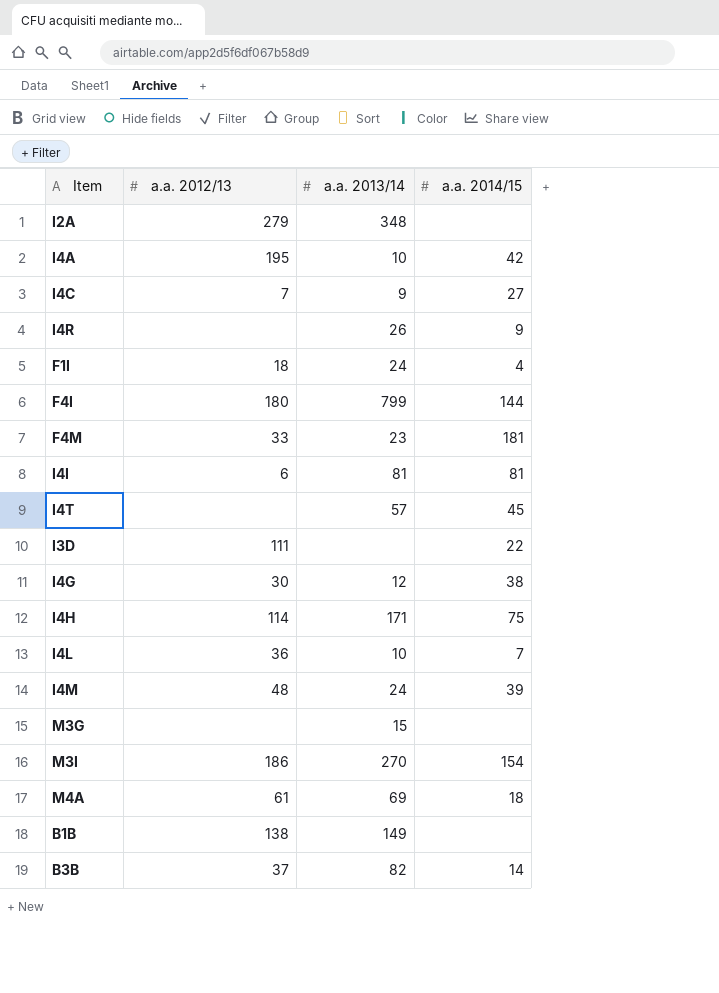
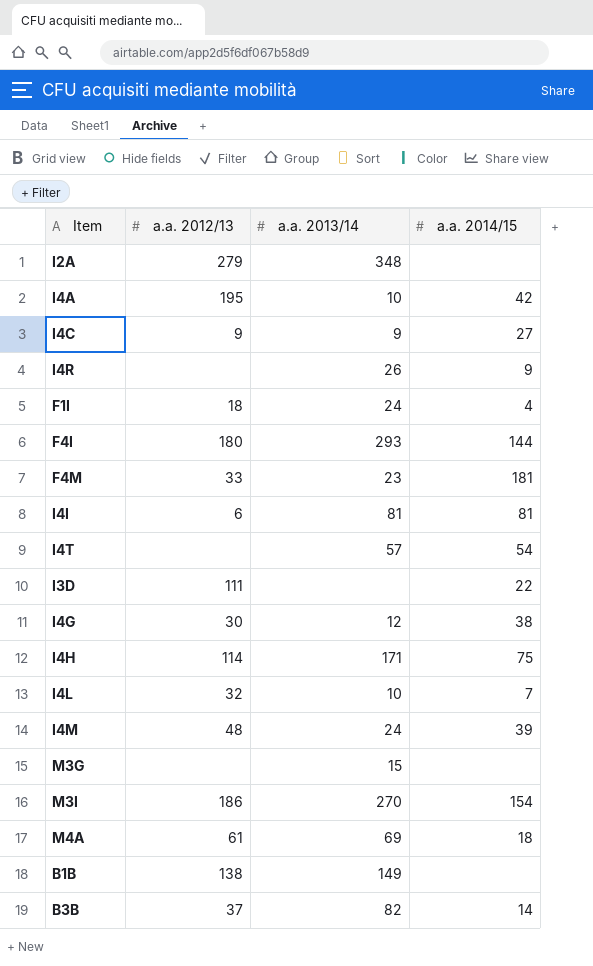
I4C | a.a. 2012/13: 7 -> 9
F4I | a.a. 2013/14: 799 -> 293
I4T | a.a. 2014/15: 45 -> 54
I4L | a.a. 2012/13: 36 -> 32

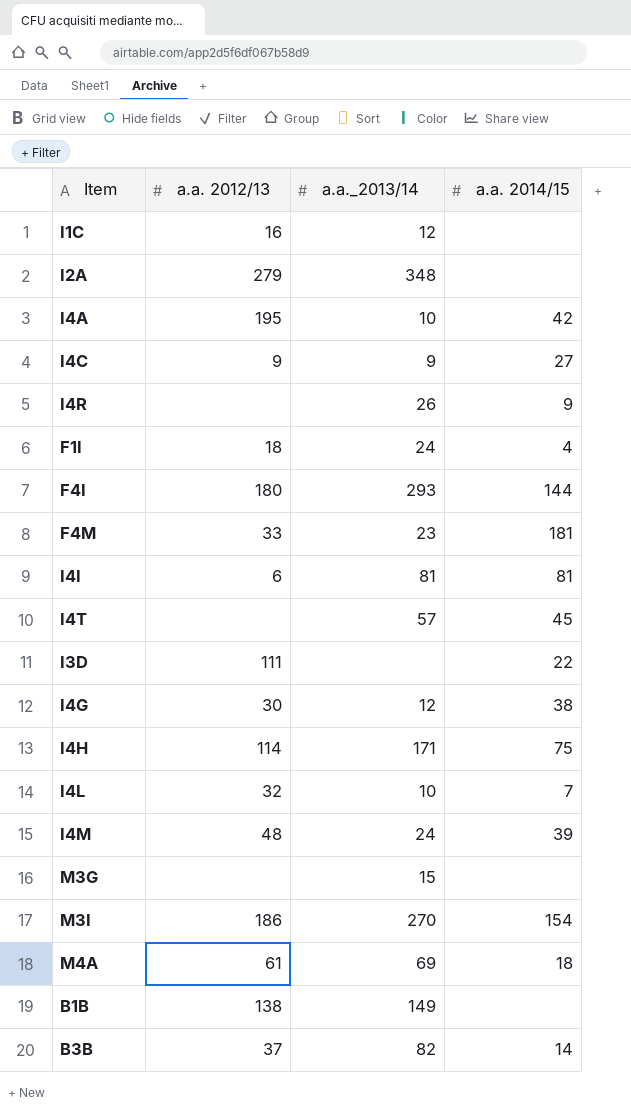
column name: a.a. 2013/14 -> a.a._2013/14
row I1C: none -> 16 | 12 | none
I4T | a.a. 2014/15: 54 -> 45

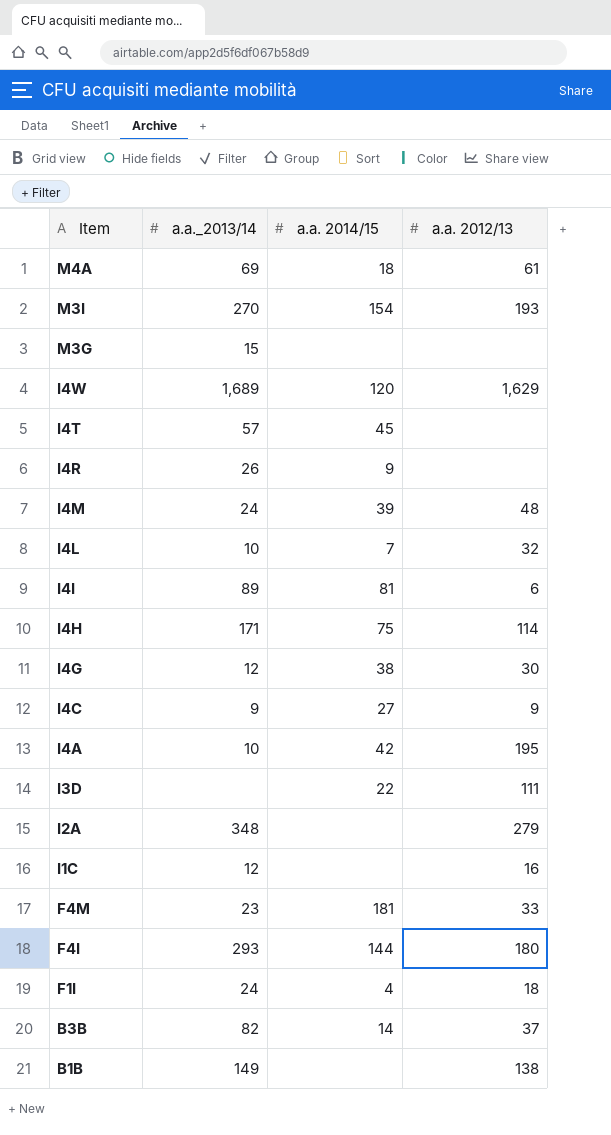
row order: none -> Item descending
column a.a. 2012/13 | position: 2 -> 4
M3I | a.a. 2012/13: 186 -> 193
row I4W: none -> 1,689 | 120 | 1,629
I4I | a.a._2013/14: 81 -> 89

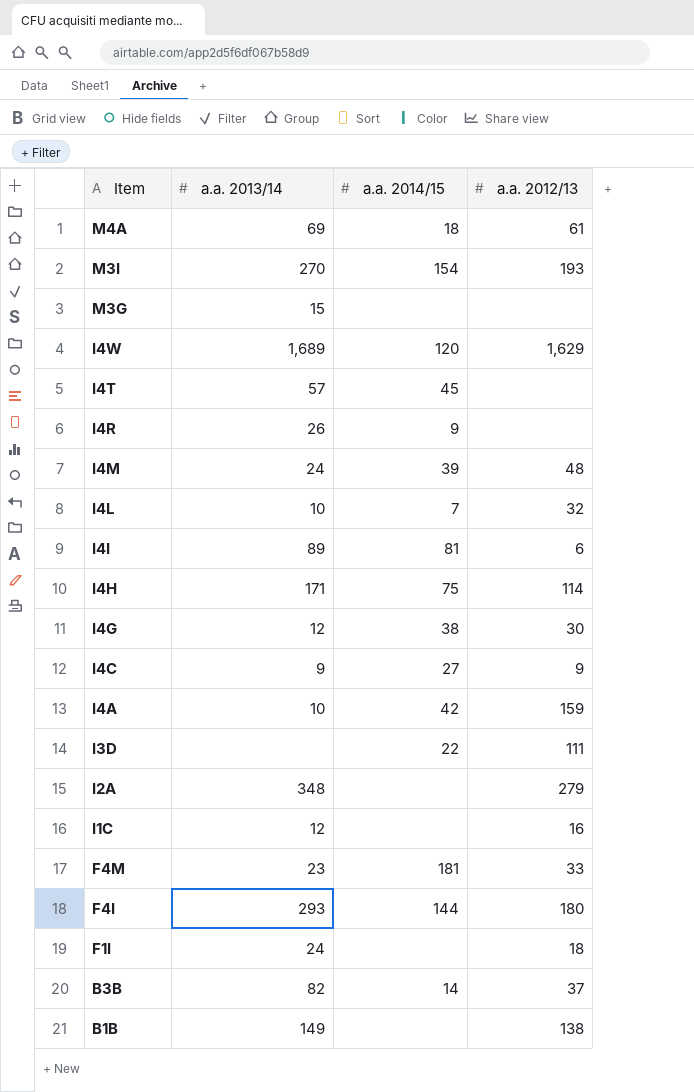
column name: a.a._2013/14 -> a.a. 2013/14
I4A | a.a. 2012/13: 195 -> 159
F1I | a.a. 2014/15: 4 -> none

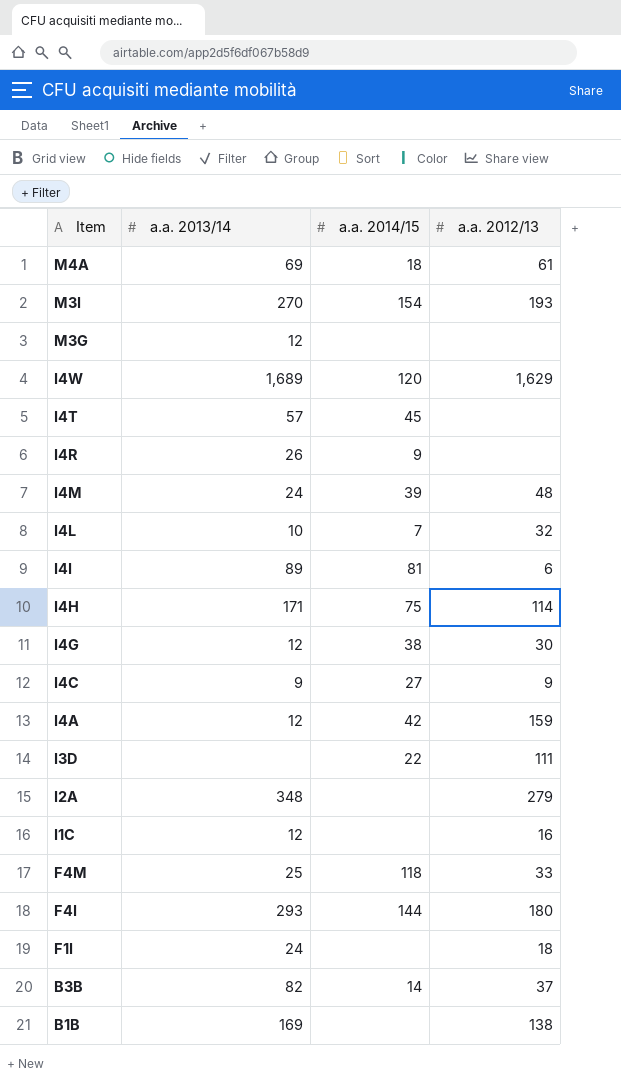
M3G | a.a. 2013/14: 15 -> 12
I4A | a.a. 2013/14: 10 -> 12
F4M | a.a. 2013/14: 23 -> 25
F4M | a.a. 2014/15: 181 -> 118
B1B | a.a. 2013/14: 149 -> 169

